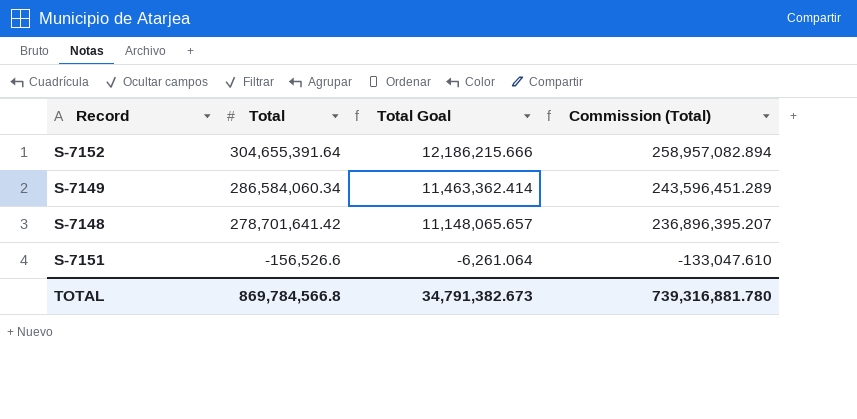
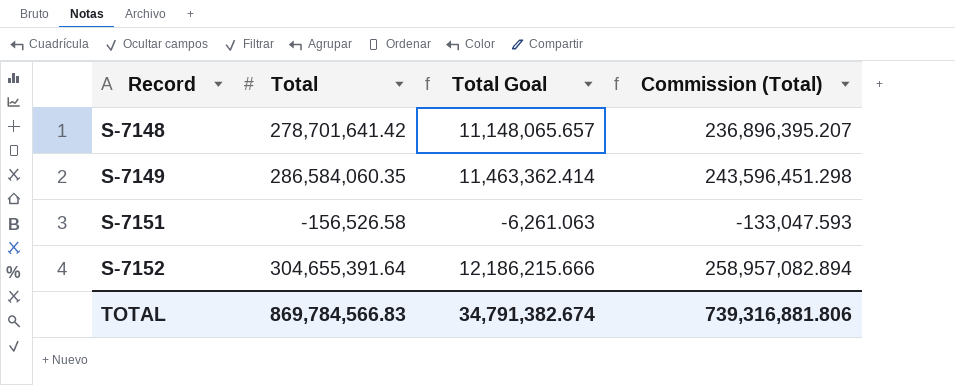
row order: Total descending -> Record ascending
S-7149 | Total: 286,584,060.34 -> 286,584,060.35
S-7149 | Commission (Total): 243,596,451.289 -> 243,596,451.298
S-7151 | Total: -156,526.6 -> -156,526.58
S-7151 | Total Goal: -6,261.064 -> -6,261.063
S-7151 | Commission (Total): -133,047.610 -> -133,047.593
TOTAL | Total: 869,784,566.8 -> 869,784,566.83
TOTAL | Total Goal: 34,791,382.673 -> 34,791,382.674
TOTAL | Commission (Total): 739,316,881.780 -> 739,316,881.806

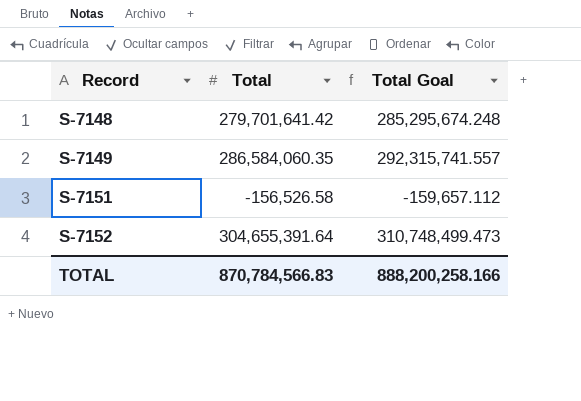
column Commission (Total) | formula: [Total] * 0.85 -> none
column Total Goal | formula: [Total] * 0.04 -> [Total] * 1.02
S-7148 | Total: 278,701,641.42 -> 279,701,641.42
TOTAL | Total: 869,784,566.83 -> 870,784,566.83
TOTAL | Total Goal: 34,791,382.674 -> 888,200,258.166

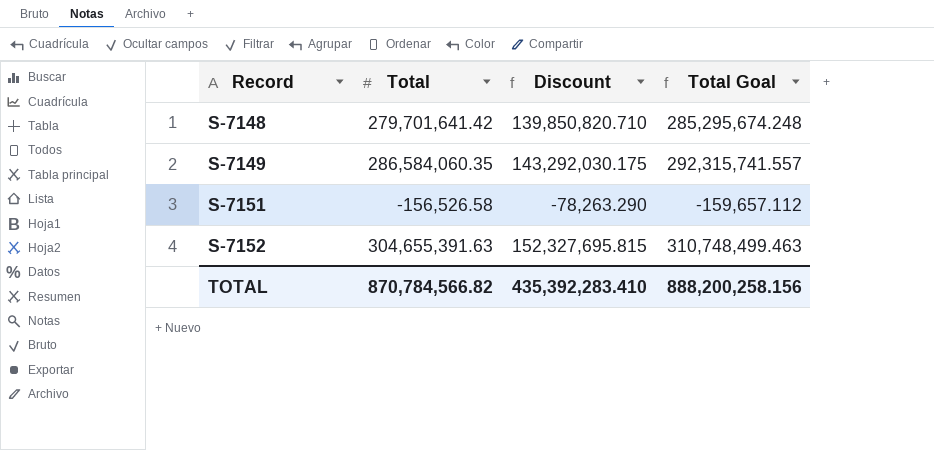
column Discount | formula: none -> [Total] * 0.5
S-7152 | Total: 304,655,391.64 -> 304,655,391.63
S-7152 | Total Goal: 310,748,499.473 -> 310,748,499.463
TOTAL | Total: 870,784,566.83 -> 870,784,566.82
TOTAL | Total Goal: 888,200,258.166 -> 888,200,258.156

